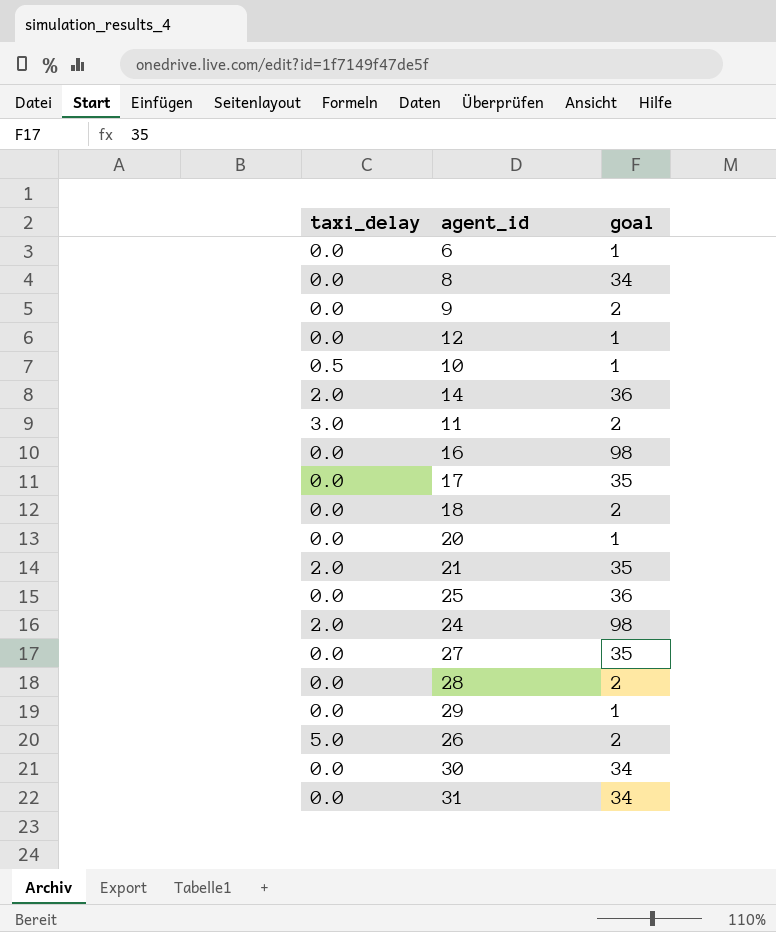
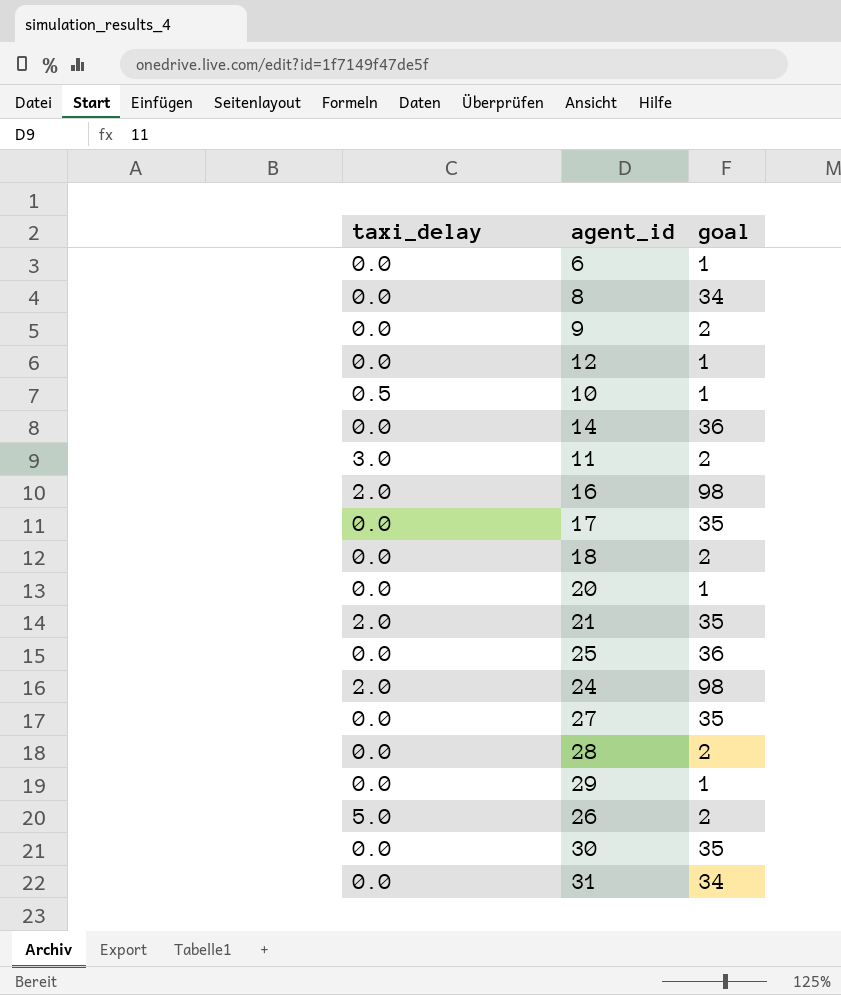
14 | taxi_delay: 2.0 -> 0.0
16 | taxi_delay: 0.0 -> 2.0
30 | goal: 34 -> 35

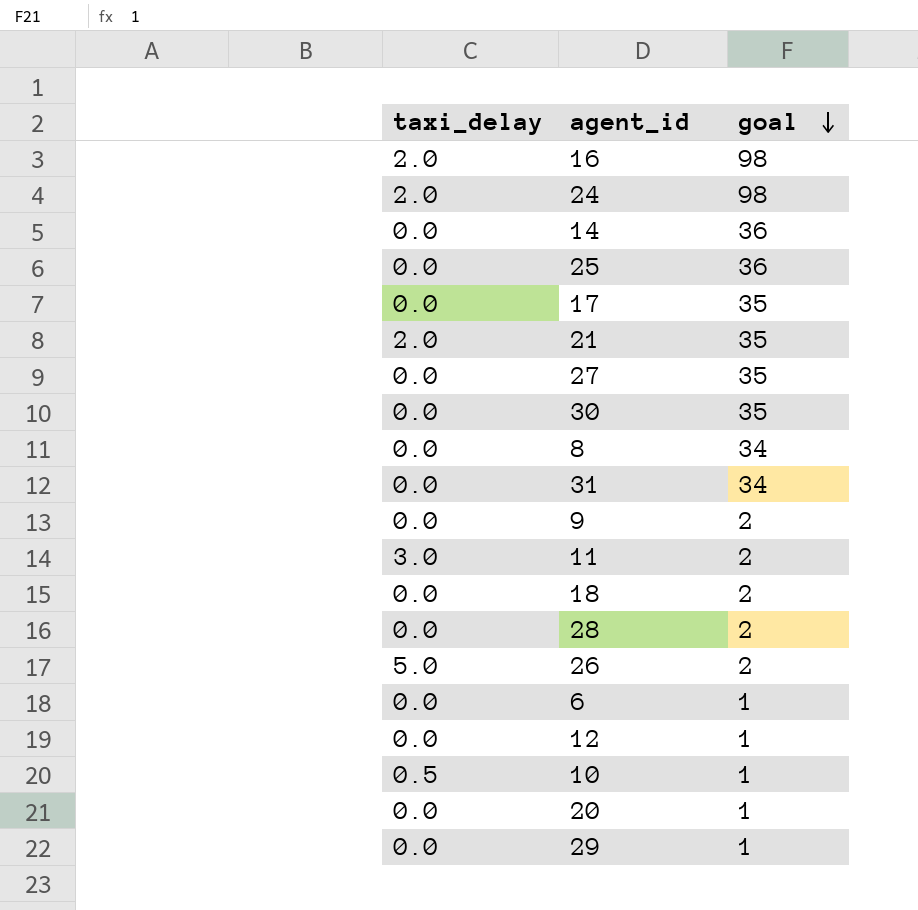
row order: none -> goal descending

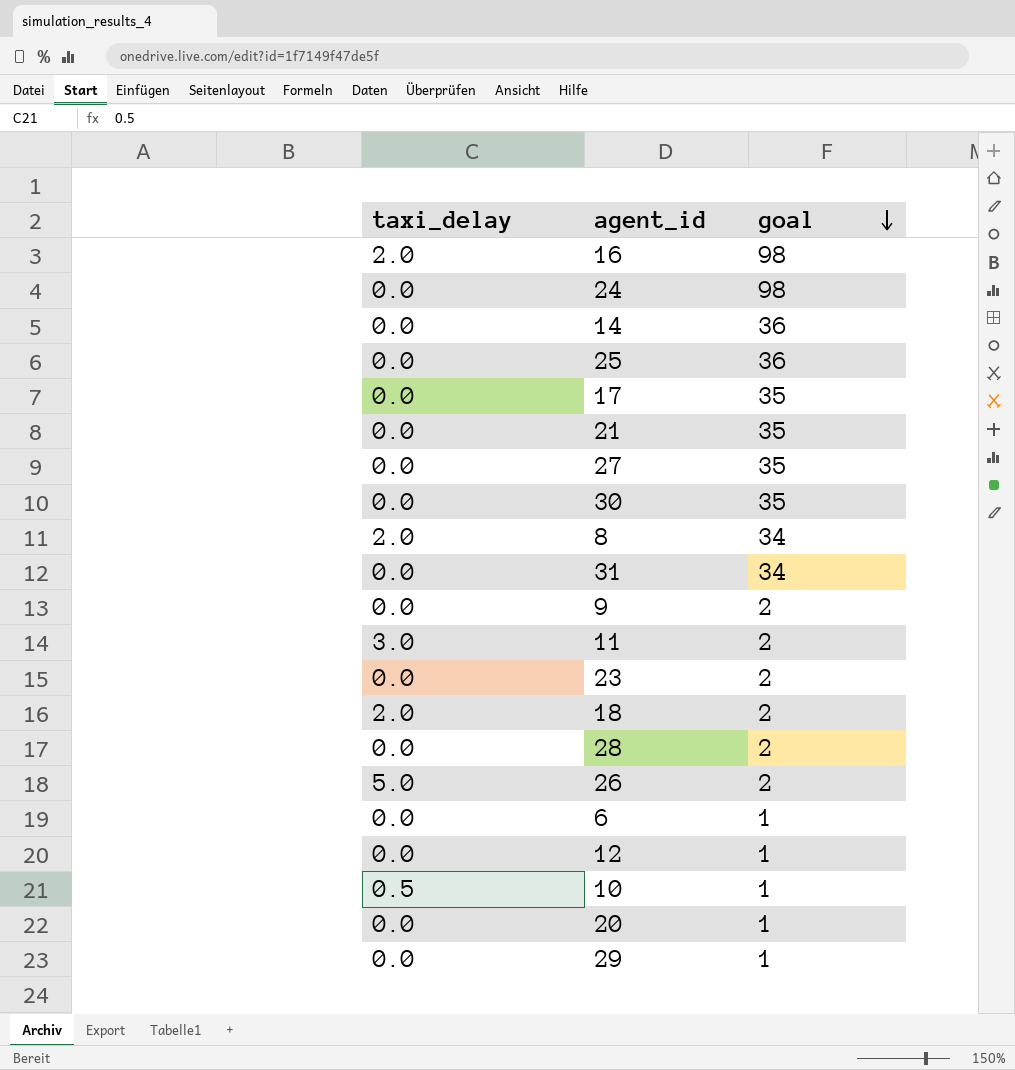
24 | taxi_delay: 2.0 -> 0.0
21 | taxi_delay: 2.0 -> 0.0
8 | taxi_delay: 0.0 -> 2.0
row 23: none -> 0.0 | 2
18 | taxi_delay: 0.0 -> 2.0

